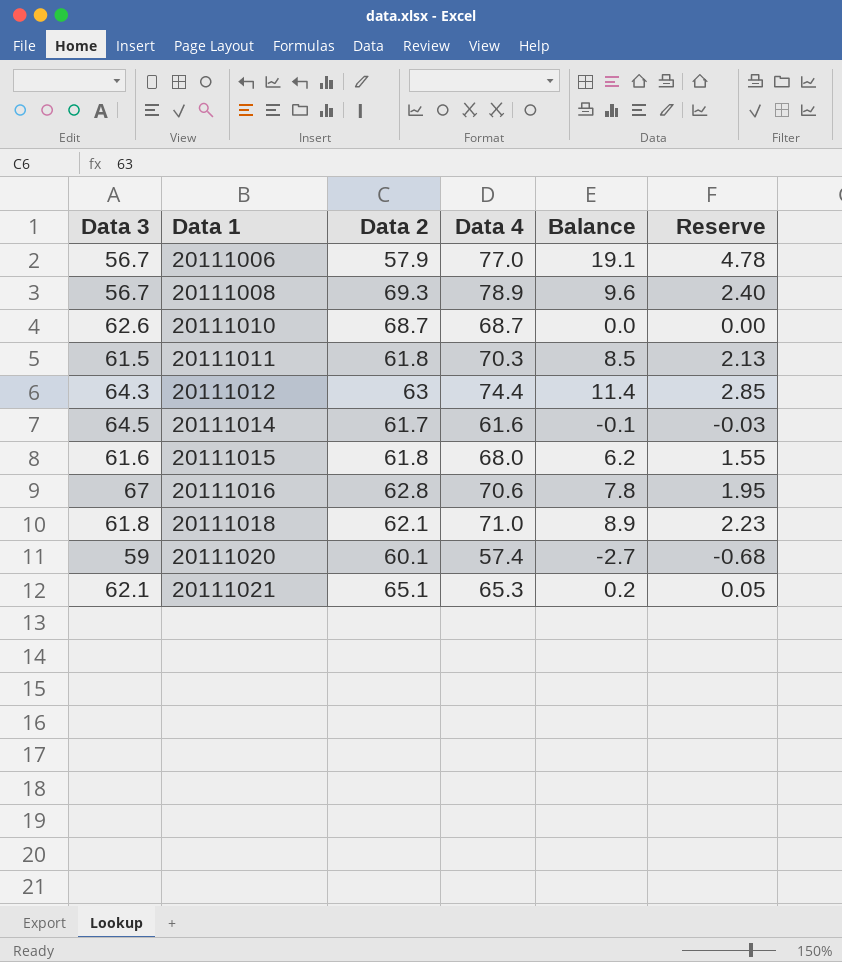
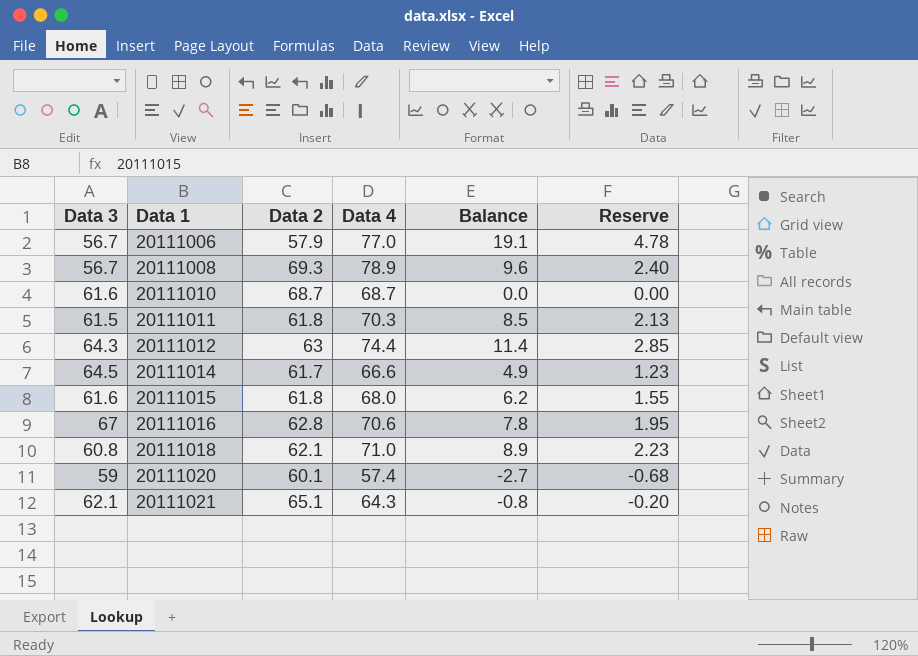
20111010 | Data 3: 62.6 -> 61.6
20111014 | Data 4: 61.6 -> 66.6
20111014 | Balance: -0.1 -> 4.9
20111014 | Reserve: -0.03 -> 1.23
20111018 | Data 3: 61.8 -> 60.8
20111021 | Data 4: 65.3 -> 64.3
20111021 | Balance: 0.2 -> -0.8
20111021 | Reserve: 0.05 -> -0.20

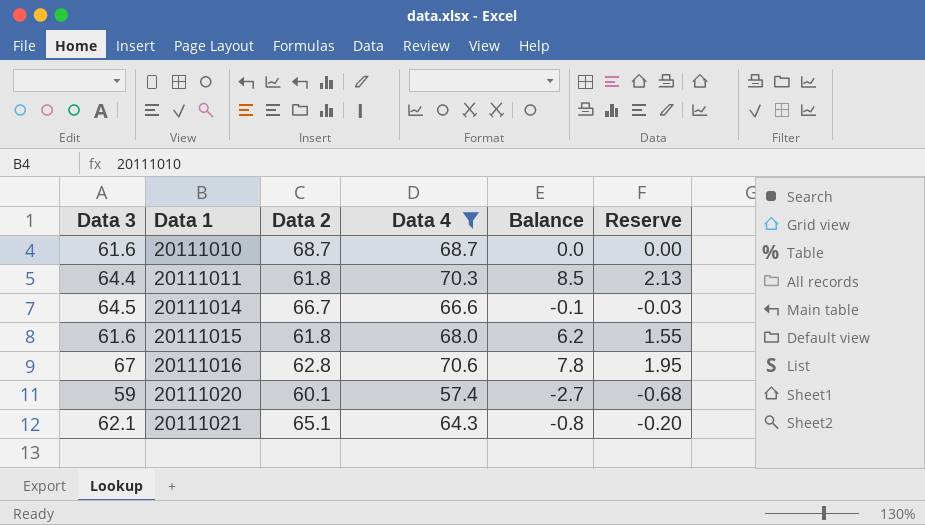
filter: none -> Data 4 <= 70.6
20111011 | Data 3: 61.5 -> 64.4
20111014 | Data 2: 61.7 -> 66.7
20111014 | Balance: 4.9 -> -0.1
20111014 | Reserve: 1.23 -> -0.03

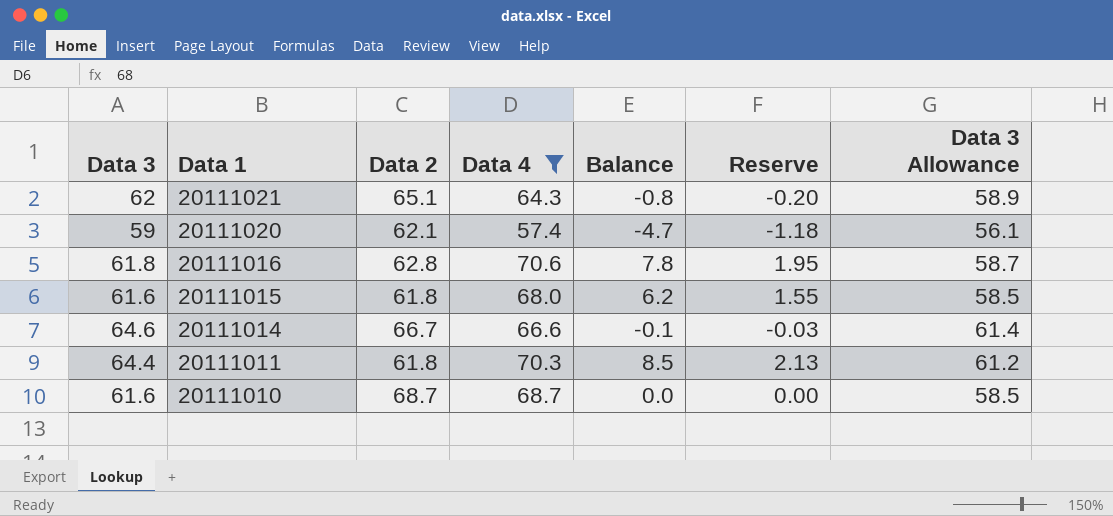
row order: Data 1 ascending -> Data 1 descending
column Data 3 Allowance | formula: none -> [Data 3] * 0.95
20111021 | Data 3: 62.1 -> 62
20111020 | Data 2: 60.1 -> 62.1
20111020 | Balance: -2.7 -> -4.7
20111020 | Reserve: -0.68 -> -1.18
20111016 | Data 3: 67 -> 61.8
20111014 | Data 3: 64.5 -> 64.6

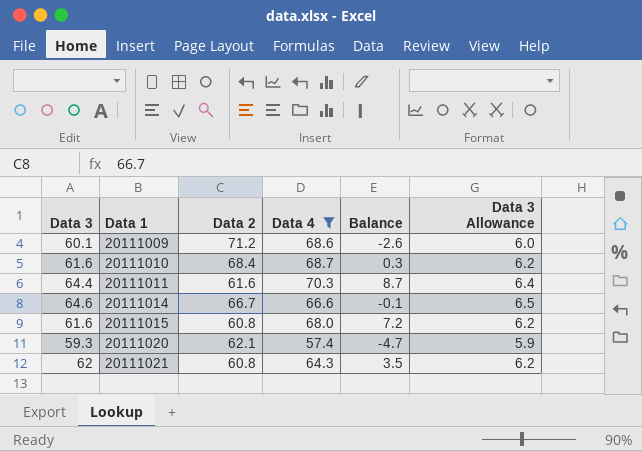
row order: Data 1 descending -> Data 1 ascending
column Reserve | formula: [Balance] * 0.25 -> none
column Data 3 Allowance | formula: [Data 3] * 0.95 -> [Data 3] * 0.1
row 20111016: 61.8 | 62.8 | 70.6 | 7.8 | 1.95 | 58.7 -> none
row 20111009: none -> 60.1 | 71.2 | 68.6 | -2.6 | 6.0
20111010 | Data 2: 68.7 -> 68.4
20111010 | Balance: 0.0 -> 0.3
20111011 | Data 2: 61.8 -> 61.6
20111011 | Balance: 8.5 -> 8.7
20111015 | Data 2: 61.8 -> 60.8
20111015 | Balance: 6.2 -> 7.2
20111020 | Data 3: 59 -> 59.3
20111021 | Data 2: 65.1 -> 60.8
20111021 | Balance: -0.8 -> 3.5

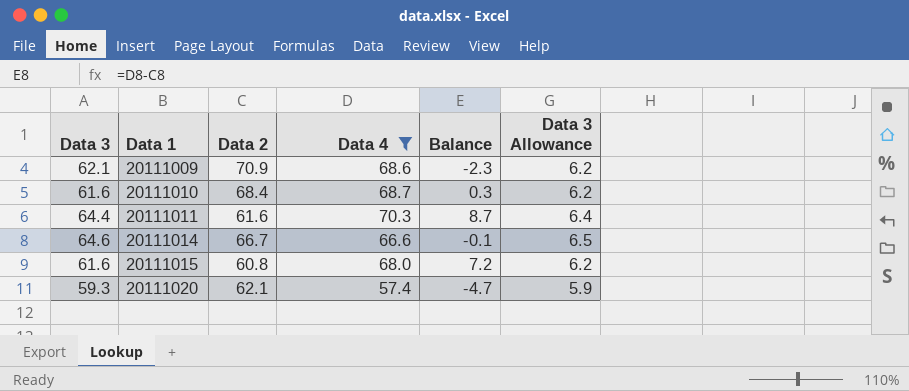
row 20111021: 62 | 60.8 | 64.3 | 3.5 | 6.2 -> none
20111009 | Data 3: 60.1 -> 62.1
20111009 | Data 2: 71.2 -> 70.9
20111009 | Balance: -2.6 -> -2.3
20111009 | Data 3 Allowance: 6.0 -> 6.2

